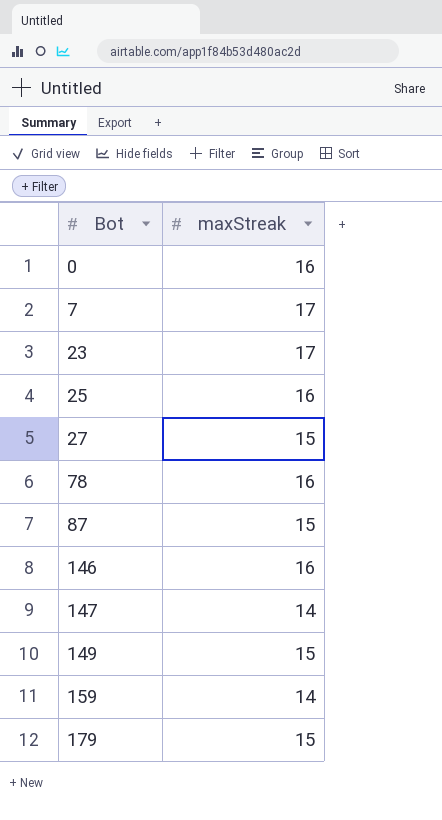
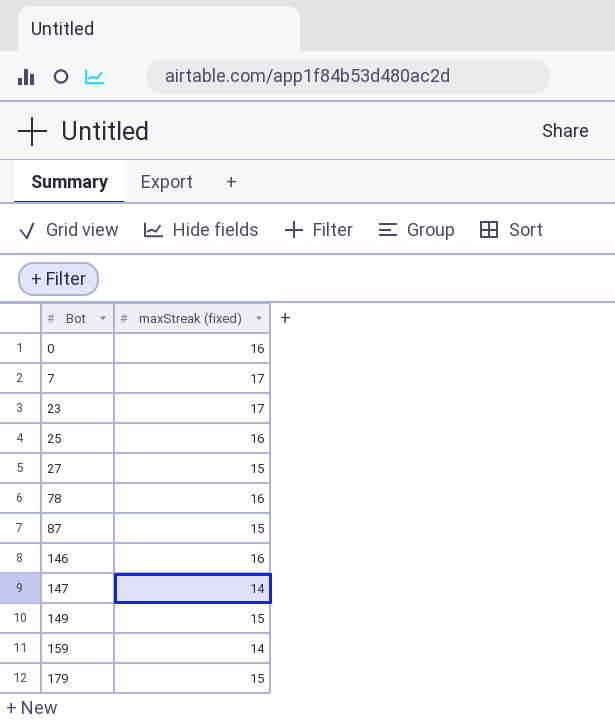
column name: maxStreak -> maxStreak (fixed)

